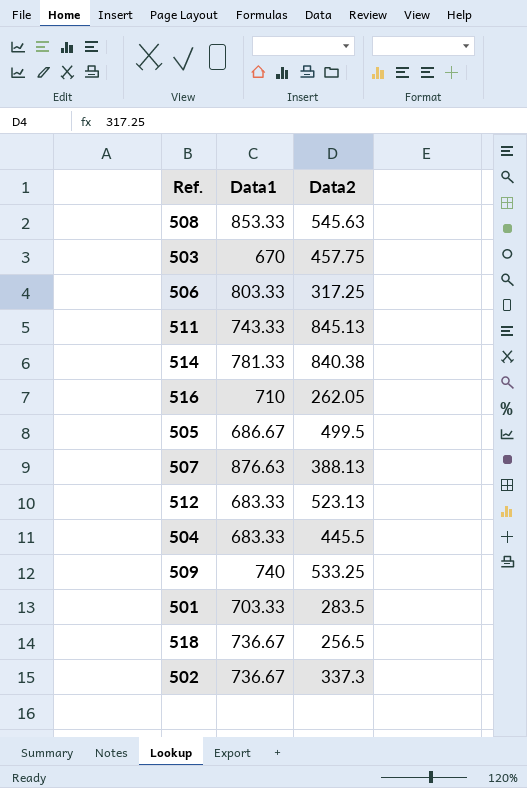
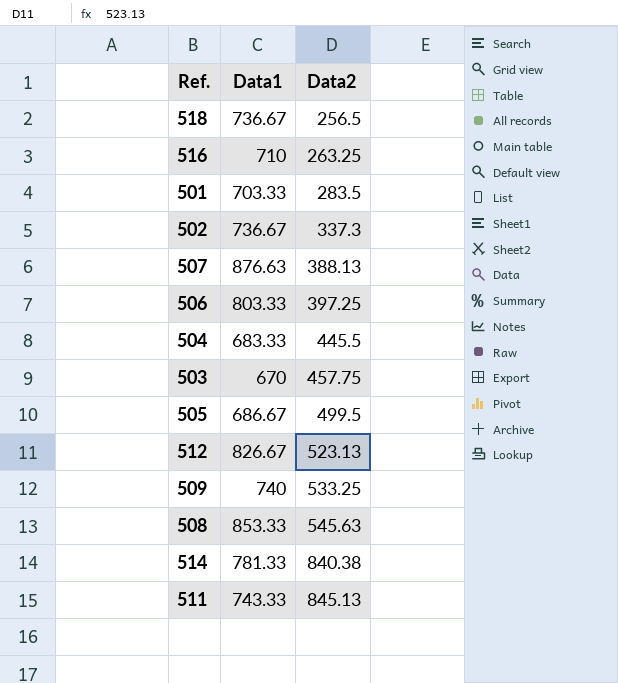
row order: none -> Data2 ascending
516 | Data2: 262.05 -> 263.25
506 | Data2: 317.25 -> 397.25
512 | Data1: 683.33 -> 826.67

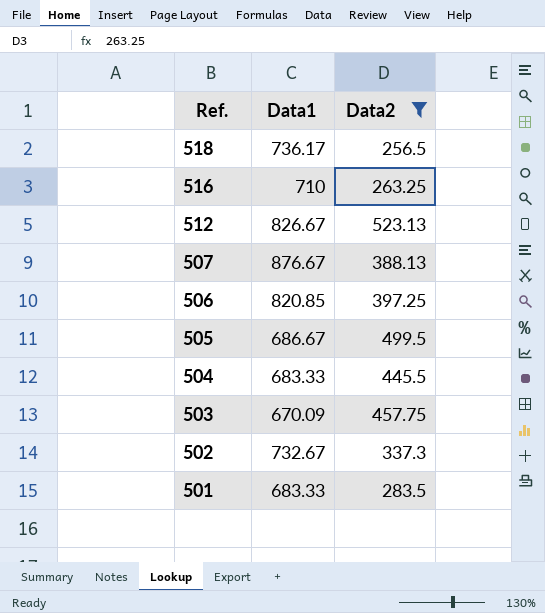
filter: none -> Data2 <= 523.13
row order: Data2 ascending -> Ref. descending
518 | Data1: 736.67 -> 736.17
507 | Data1: 876.63 -> 876.67
506 | Data1: 803.33 -> 820.85
503 | Data1: 670 -> 670.09
502 | Data1: 736.67 -> 732.67
501 | Data1: 703.33 -> 683.33

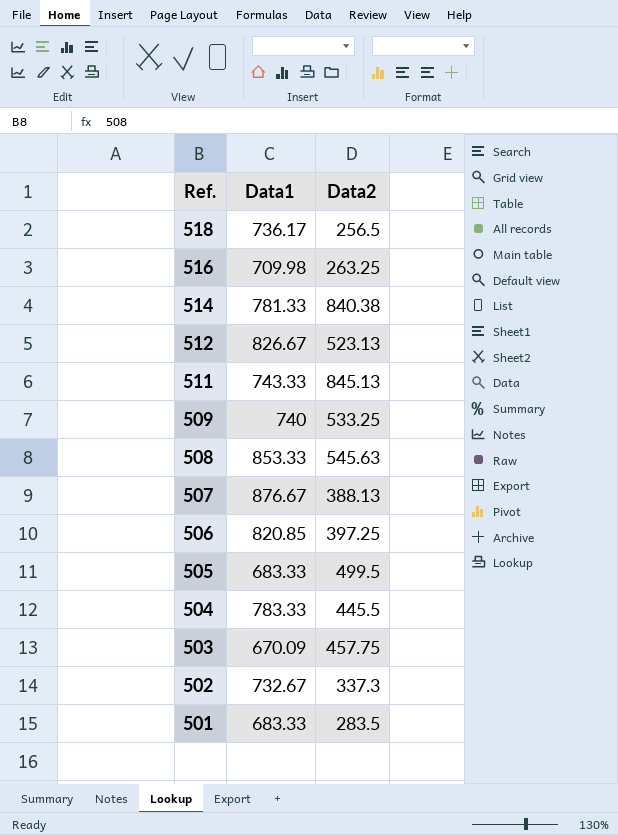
filter: Data2 <= 523.13 -> none
516 | Data1: 710 -> 709.98
505 | Data1: 686.67 -> 683.33
504 | Data1: 683.33 -> 783.33

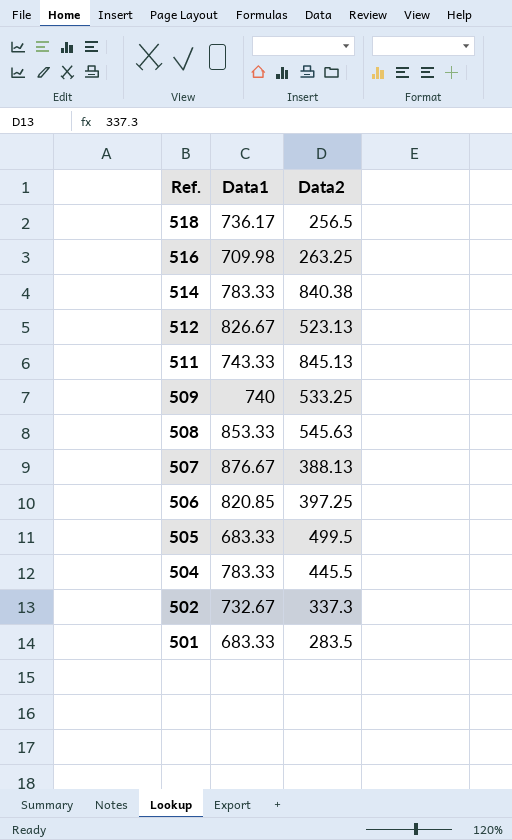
row 503: 670.09 | 457.75 -> none
514 | Data1: 781.33 -> 783.33

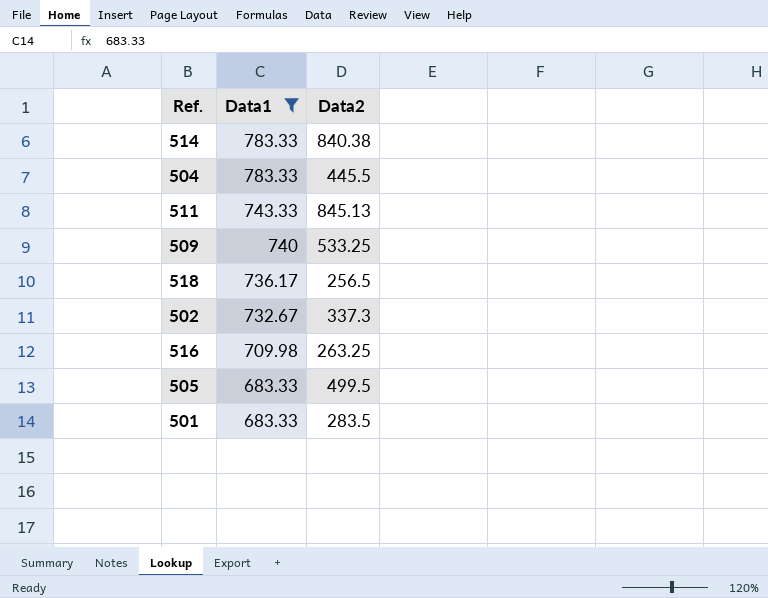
filter: none -> Data1 <= 783.33
row order: Ref. descending -> Data1 descending

